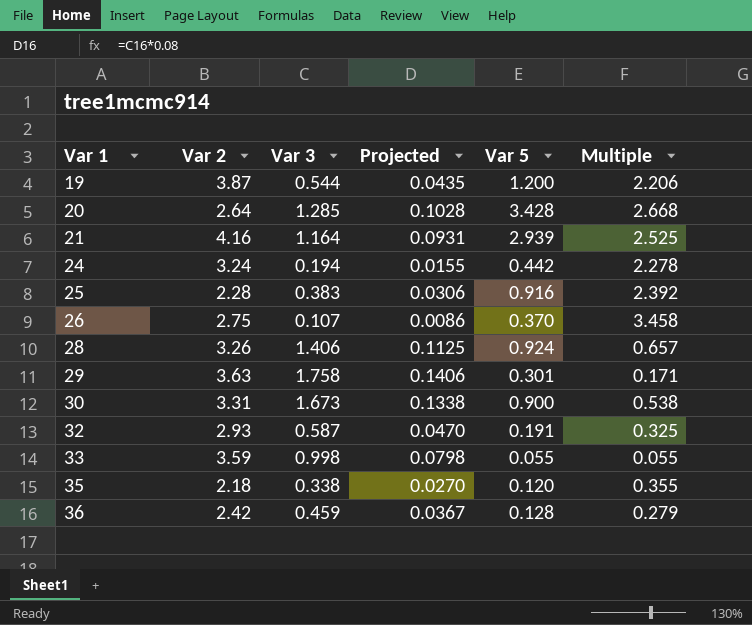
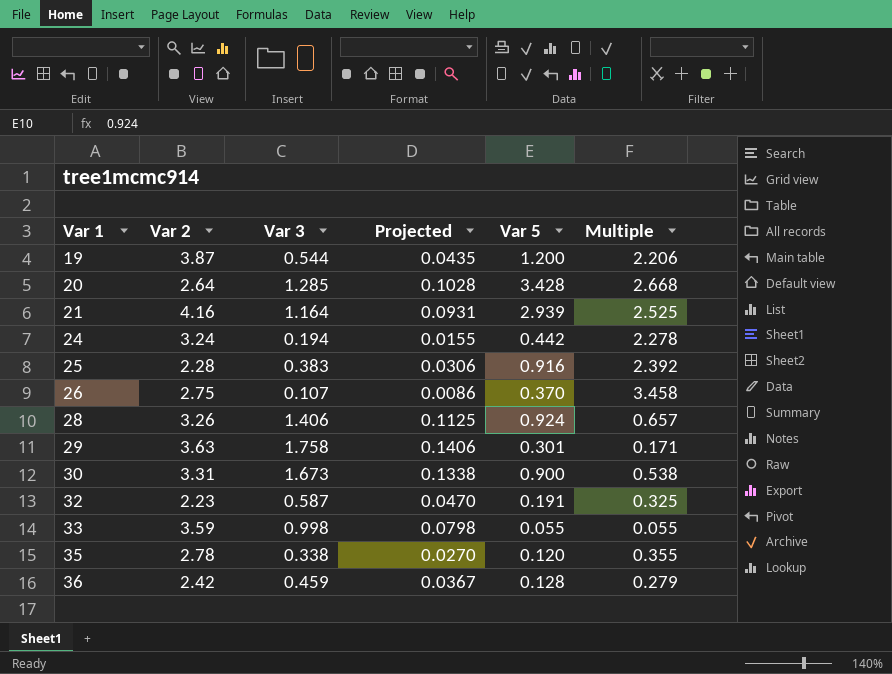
32 | Var 2: 2.93 -> 2.23
35 | Var 2: 2.18 -> 2.78

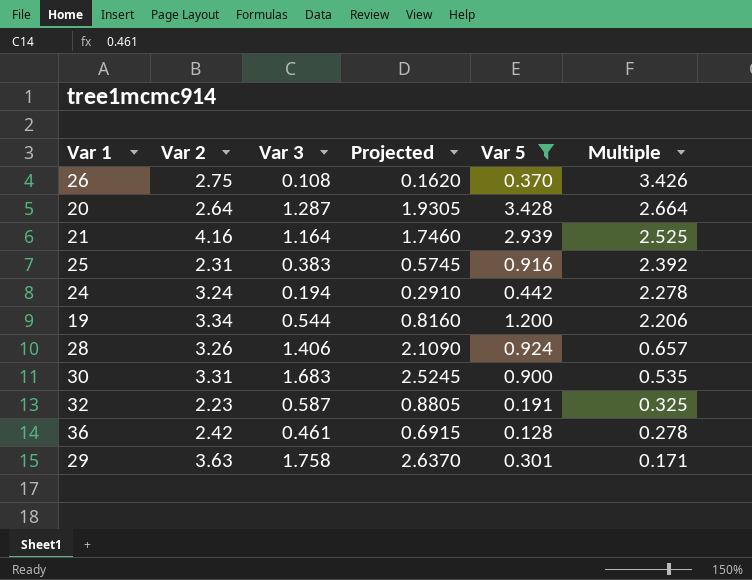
filter: none -> Var 5 >= 0.128
row order: Var 1 ascending -> Multiple descending
column Projected | formula: [Var 3] * 0.08 -> [Var 3] * 1.5
26 | Var 3: 0.107 -> 0.108
26 | Multiple: 3.458 -> 3.426
20 | Var 3: 1.285 -> 1.287
20 | Multiple: 2.668 -> 2.664
25 | Var 2: 2.28 -> 2.31
19 | Var 2: 3.87 -> 3.34
30 | Var 3: 1.673 -> 1.683
30 | Multiple: 0.538 -> 0.535
36 | Var 3: 0.459 -> 0.461
36 | Multiple: 0.279 -> 0.278

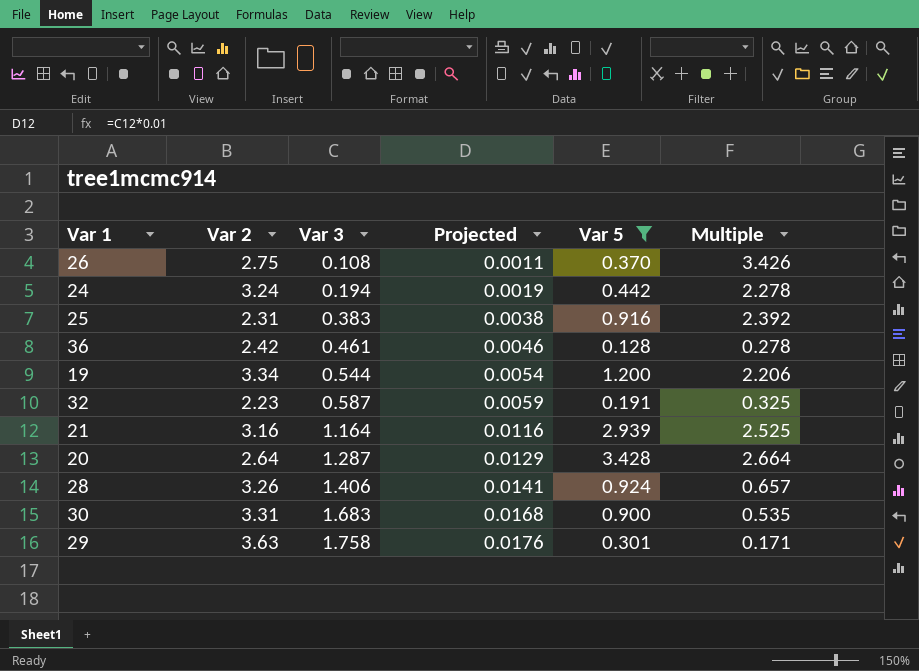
row order: Multiple descending -> Var 3 ascending
column Projected | formula: [Var 3] * 1.5 -> [Var 3] * 0.01
21 | Var 2: 4.16 -> 3.16

